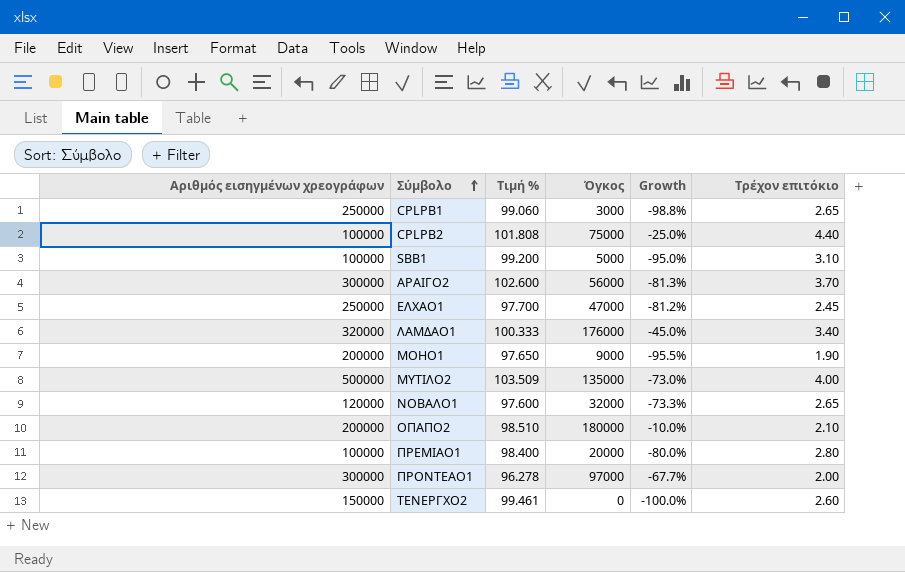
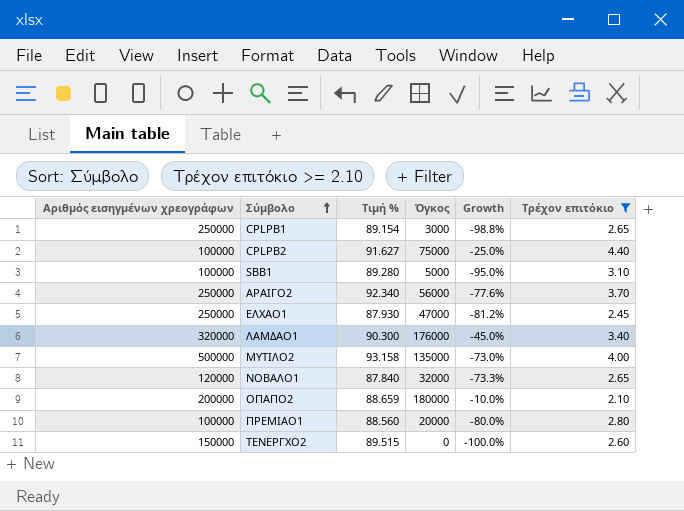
filter: none -> Τρέχον επιτόκιο >= 2.10
CPLPB1 | Τιμή %: 99.060 -> 89.154
CPLPB2 | Τιμή %: 101.808 -> 91.627
SBB1 | Τιμή %: 99.200 -> 89.280
ΑΡΑΙΓΟ2 | Αριθμός εισηγμένων χρεογράφων: 300000 -> 250000
ΑΡΑΙΓΟ2 | Τιμή %: 102.600 -> 92.340
ΑΡΑΙΓΟ2 | Growth: -81.3% -> -77.6%
ΕΛΧΑΟ1 | Τιμή %: 97.700 -> 87.930
ΛΑΜΔΑΟ1 | Τιμή %: 100.333 -> 90.300
ΜΥΤΙΛΟ2 | Τιμή %: 103.509 -> 93.158
ΝΟΒΑΛΟ1 | Τιμή %: 97.600 -> 87.840
ΟΠΑΠΟ2 | Τιμή %: 98.510 -> 88.659
ΠΡΕΜΙΑΟ1 | Τιμή %: 98.400 -> 88.560
ΤΕΝΕΡΓΧΟ2 | Τιμή %: 99.461 -> 89.515

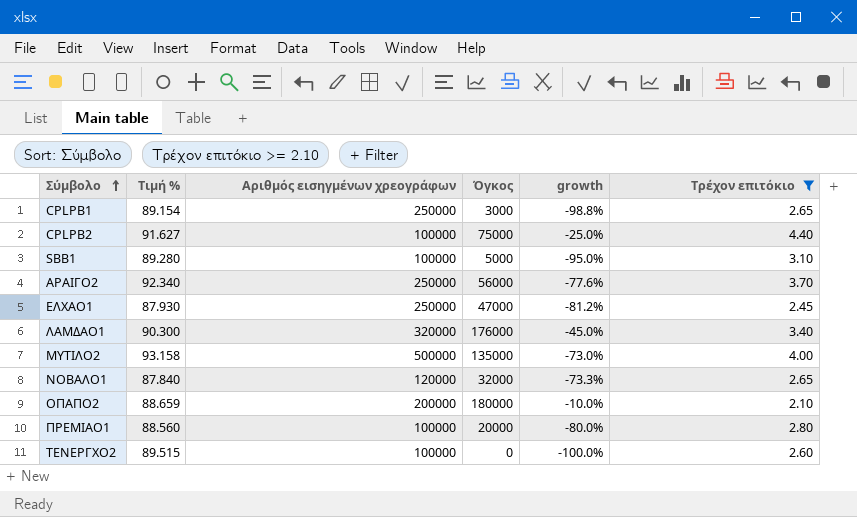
column Αριθμός εισηγμένων χρεογράφων | position: 1 -> 3
column name: Growth -> growth
ΤΕΝΕΡΓΧΟ2 | Αριθμός εισηγμένων χρεογράφων: 150000 -> 100000

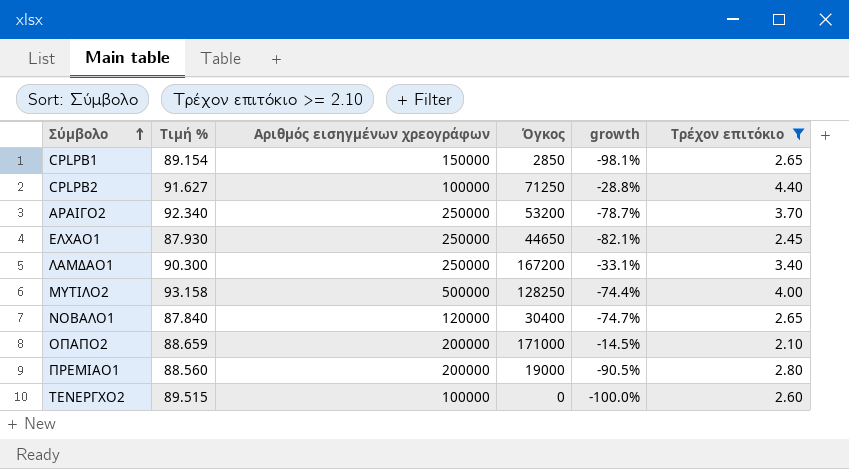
row SBB1: 89.280 | 100000 | 5000 | -95.0% | 3.10 -> none
CPLPB1 | Αριθμός εισηγμένων χρεογράφων: 250000 -> 150000
CPLPB1 | Όγκος: 3000 -> 2850
CPLPB1 | growth: -98.8% -> -98.1%
CPLPB2 | Όγκος: 75000 -> 71250
CPLPB2 | growth: -25.0% -> -28.8%
ΑΡΑΙΓΟ2 | Όγκος: 56000 -> 53200
ΑΡΑΙΓΟ2 | growth: -77.6% -> -78.7%
ΕΛΧΑΟ1 | Όγκος: 47000 -> 44650
ΕΛΧΑΟ1 | growth: -81.2% -> -82.1%
ΛΑΜΔΑΟ1 | Αριθμός εισηγμένων χρεογράφων: 320000 -> 250000
ΛΑΜΔΑΟ1 | Όγκος: 176000 -> 167200
ΛΑΜΔΑΟ1 | growth: -45.0% -> -33.1%
ΜΥΤΙΛΟ2 | Όγκος: 135000 -> 128250
ΜΥΤΙΛΟ2 | growth: -73.0% -> -74.4%
ΝΟΒΑΛΟ1 | Όγκος: 32000 -> 30400
ΝΟΒΑΛΟ1 | growth: -73.3% -> -74.7%
ΟΠΑΠΟ2 | Όγκος: 180000 -> 171000
ΟΠΑΠΟ2 | growth: -10.0% -> -14.5%
ΠΡΕΜΙΑΟ1 | Αριθμός εισηγμένων χρεογράφων: 100000 -> 200000
ΠΡΕΜΙΑΟ1 | Όγκος: 20000 -> 19000
ΠΡΕΜΙΑΟ1 | growth: -80.0% -> -90.5%

